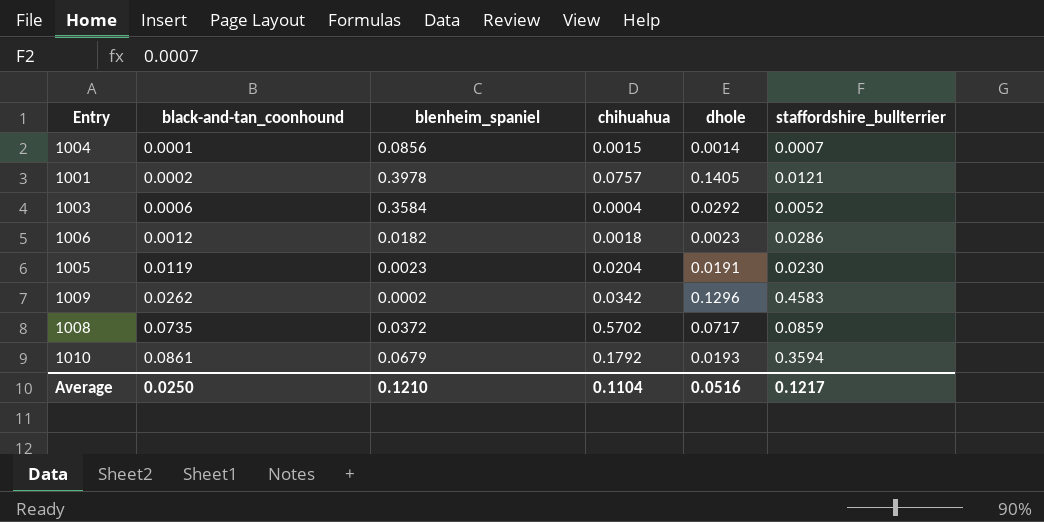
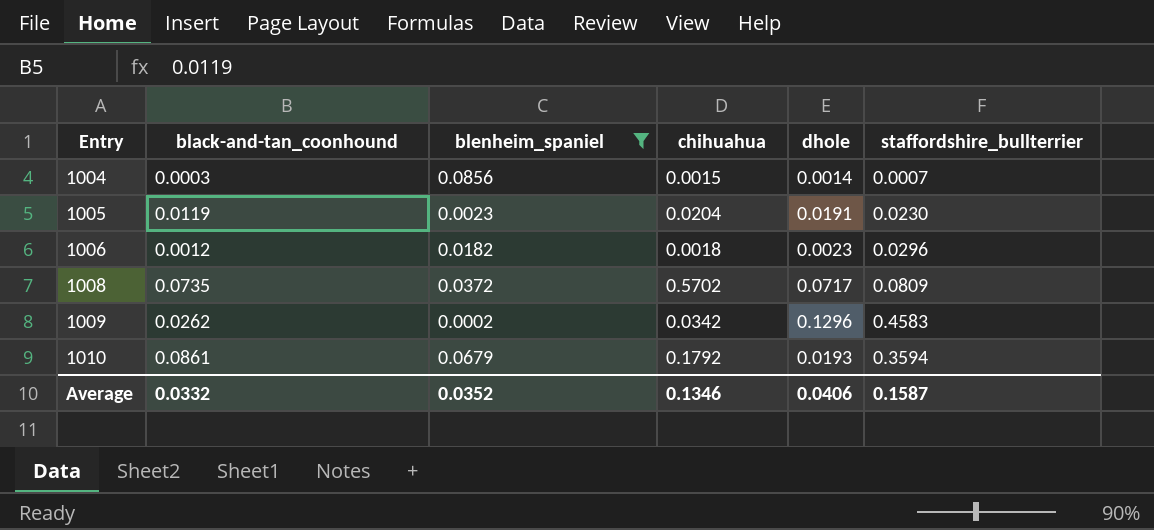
filter: none -> blenheim_spaniel <= 0.0856
row order: black-and-tan_coonhound ascending -> Entry ascending
1004 | black-and-tan_coonhound: 0.0001 -> 0.0003
1006 | staffordshire_bullterrier: 0.0286 -> 0.0296
1008 | staffordshire_bullterrier: 0.0859 -> 0.0809
Average | black-and-tan_coonhound: 0.0250 -> 0.0332
Average | blenheim_spaniel: 0.1210 -> 0.0352
Average | chihuahua: 0.1104 -> 0.1346
Average | dhole: 0.0516 -> 0.0406
Average | staffordshire_bullterrier: 0.1217 -> 0.1587

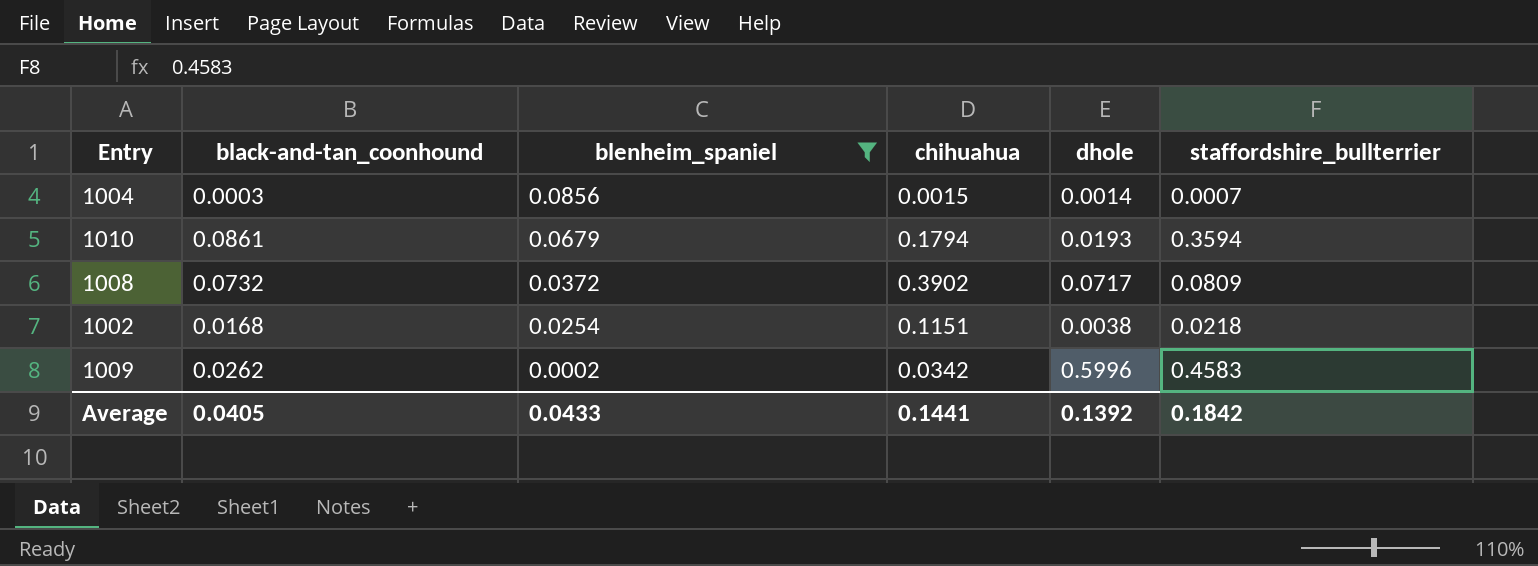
row order: Entry ascending -> blenheim_spaniel descending
row 1005: 0.0119 | 0.0023 | 0.0204 | 0.0191 | 0.0230 -> none
row 1006: 0.0012 | 0.0182 | 0.0018 | 0.0023 | 0.0296 -> none
1010 | chihuahua: 0.1792 -> 0.1794
1008 | black-and-tan_coonhound: 0.0735 -> 0.0732
1008 | chihuahua: 0.5702 -> 0.3902
row 1002: none -> 0.0168 | 0.0254 | 0.1151 | 0.0038 | 0.0218
1009 | dhole: 0.1296 -> 0.5996
Average | black-and-tan_coonhound: 0.0332 -> 0.0405
Average | blenheim_spaniel: 0.0352 -> 0.0433
Average | chihuahua: 0.1346 -> 0.1441
Average | dhole: 0.0406 -> 0.1392
Average | staffordshire_bullterrier: 0.1587 -> 0.1842

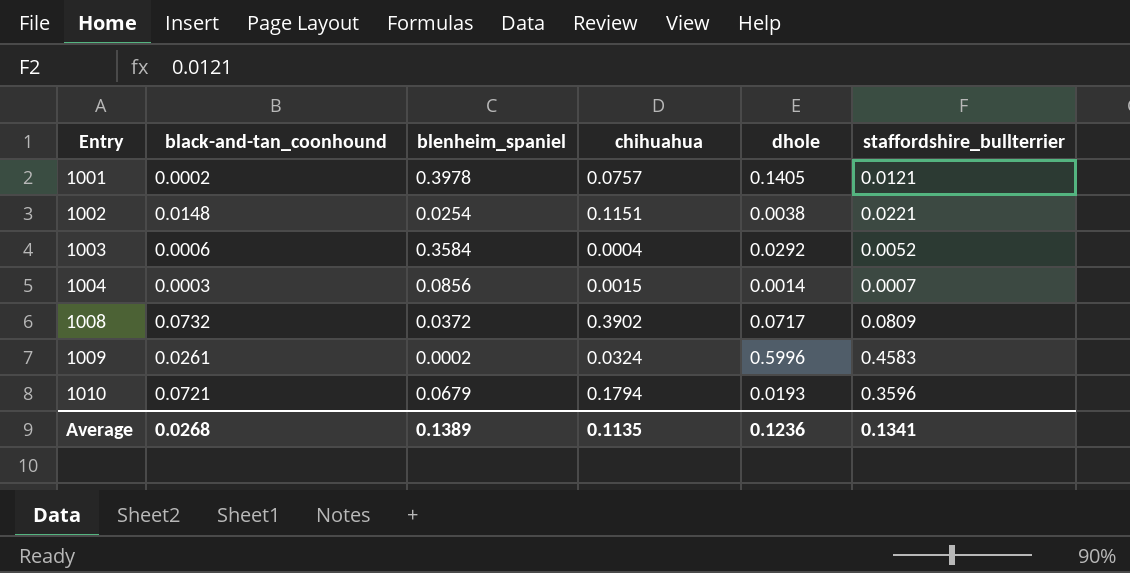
filter: blenheim_spaniel <= 0.0856 -> none
row order: blenheim_spaniel descending -> Entry ascending
1002 | black-and-tan_coonhound: 0.0168 -> 0.0148
1002 | staffordshire_bullterrier: 0.0218 -> 0.0221
1009 | black-and-tan_coonhound: 0.0262 -> 0.0261
1009 | chihuahua: 0.0342 -> 0.0324
1010 | black-and-tan_coonhound: 0.0861 -> 0.0721
1010 | staffordshire_bullterrier: 0.3594 -> 0.3596
Average | black-and-tan_coonhound: 0.0405 -> 0.0268
Average | blenheim_spaniel: 0.0433 -> 0.1389
Average | chihuahua: 0.1441 -> 0.1135
Average | dhole: 0.1392 -> 0.1236
Average | staffordshire_bullterrier: 0.1842 -> 0.1341

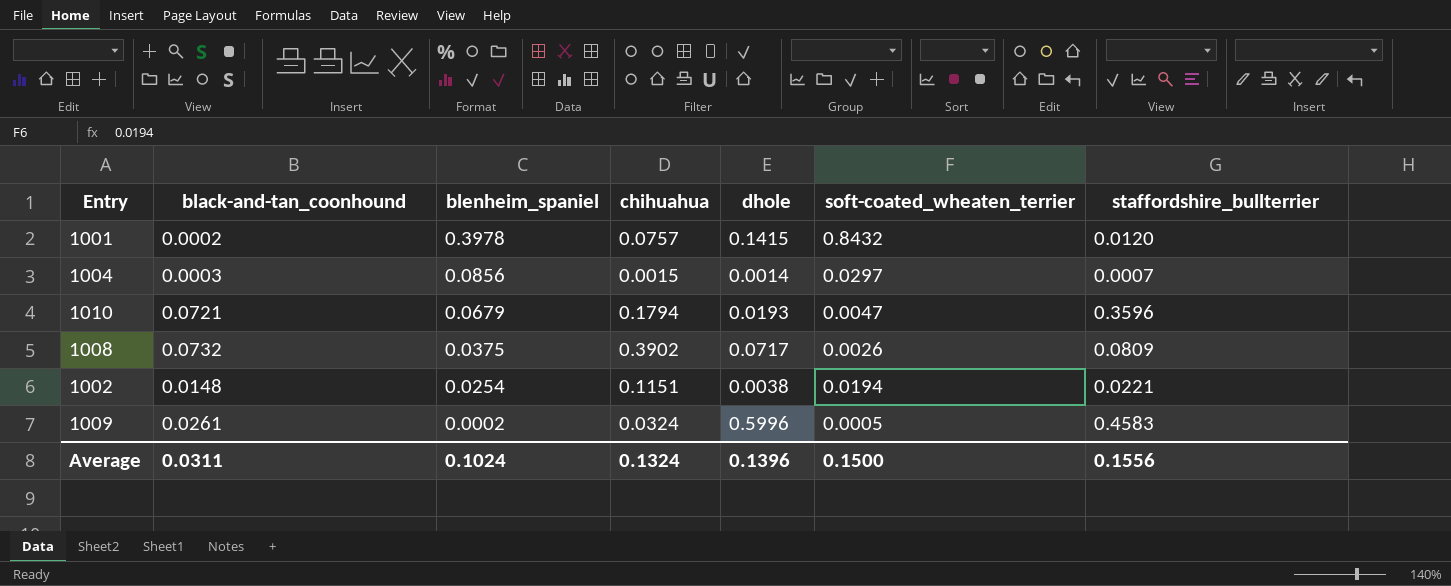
row order: Entry ascending -> blenheim_spaniel descending
column soft-coated_wheaten_terrier | position: none -> 6
row 1003: 0.0006 | 0.3584 | 0.0004 | 0.0292 | 0.0052 -> none
1001 | dhole: 0.1405 -> 0.1415
1001 | staffordshire_bullterrier: 0.0121 -> 0.0120
1008 | blenheim_spaniel: 0.0372 -> 0.0375
Average | black-and-tan_coonhound: 0.0268 -> 0.0311
Average | blenheim_spaniel: 0.1389 -> 0.1024
Average | chihuahua: 0.1135 -> 0.1324
Average | dhole: 0.1236 -> 0.1396
Average | staffordshire_bullterrier: 0.1341 -> 0.1556

